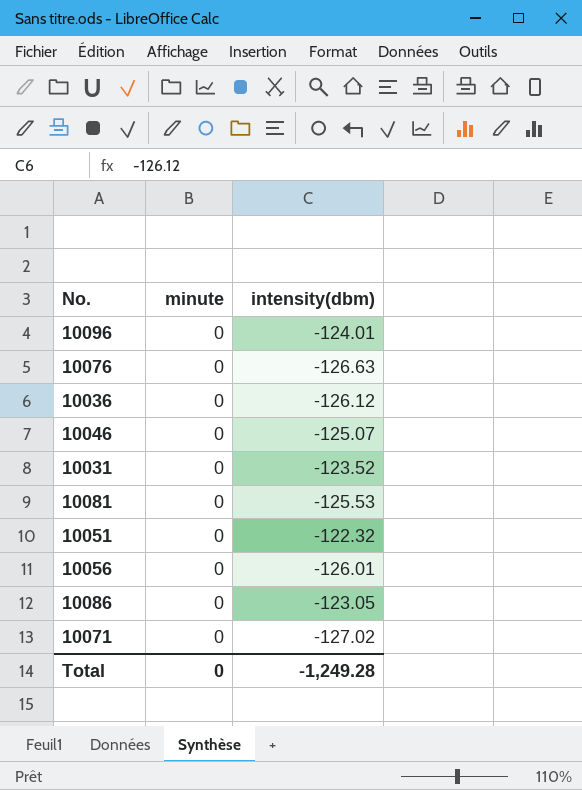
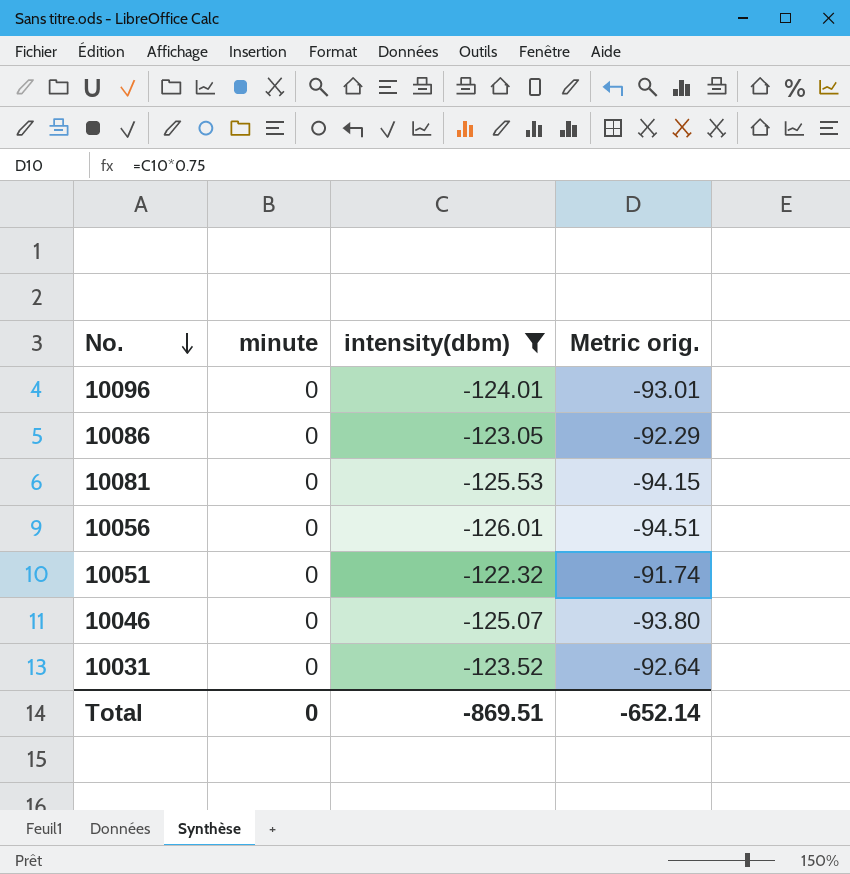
filter: none -> intensity(dbm) >= -126.01
row order: none -> No. descending
column Metric orig. | formula: none -> [intensity(dbm)] * 0.75
Total | intensity(dbm): -1,249.28 -> -869.51

